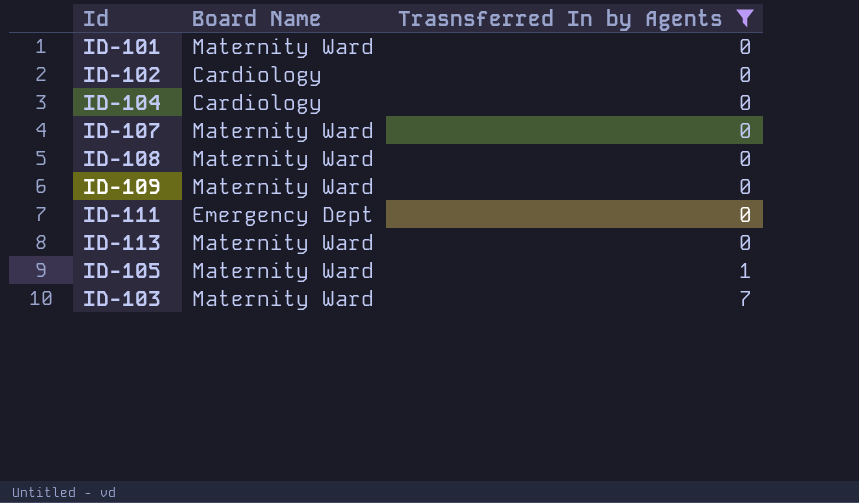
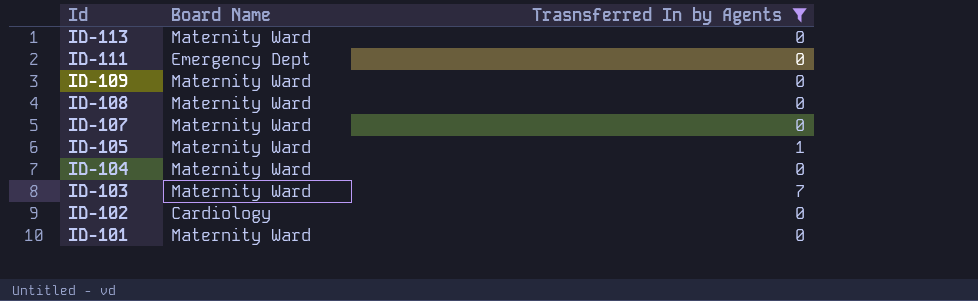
row order: Trasnsferred In by Agents ascending -> Id descending
ID-104 | Board Name: Cardiology -> Maternity Ward

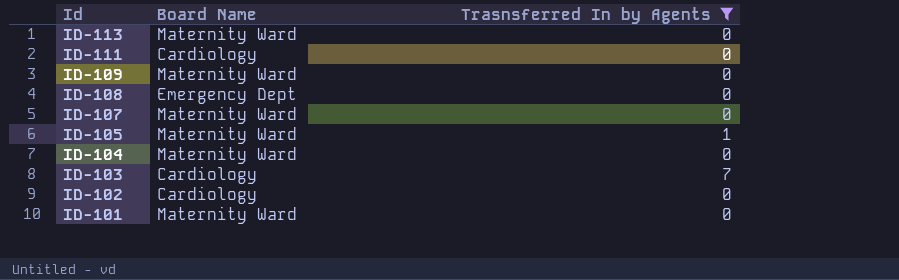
ID-111 | Board Name: Emergency Dept -> Cardiology
ID-108 | Board Name: Maternity Ward -> Emergency Dept
ID-103 | Board Name: Maternity Ward -> Cardiology

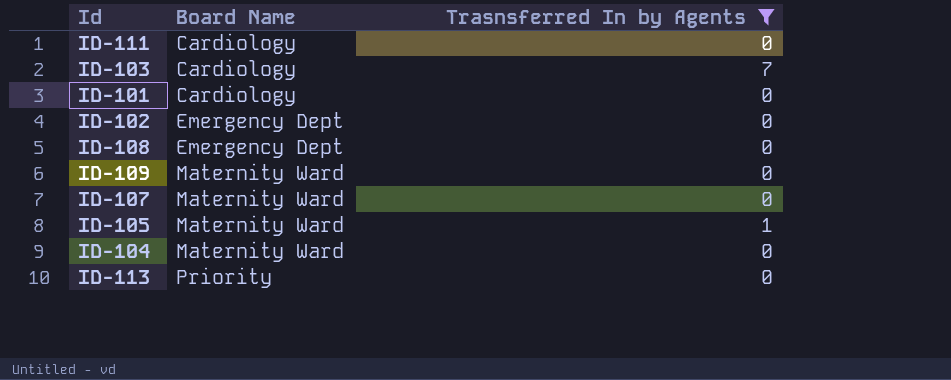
row order: Id descending -> Board Name ascending
ID-101 | Board Name: Maternity Ward -> Cardiology
ID-102 | Board Name: Cardiology -> Emergency Dept
ID-113 | Board Name: Maternity Ward -> Priority

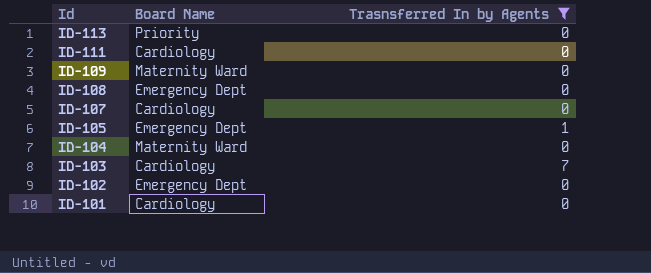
row order: Board Name ascending -> Id descending
ID-107 | Board Name: Maternity Ward -> Cardiology
ID-105 | Board Name: Maternity Ward -> Emergency Dept

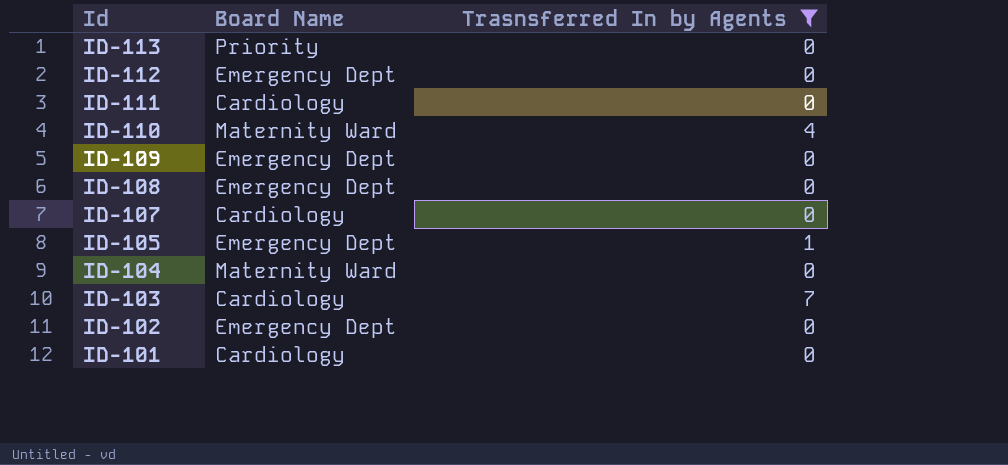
row ID-112: none -> Emergency Dept | 0
row ID-110: none -> Maternity Ward | 4
ID-109 | Board Name: Maternity Ward -> Emergency Dept

